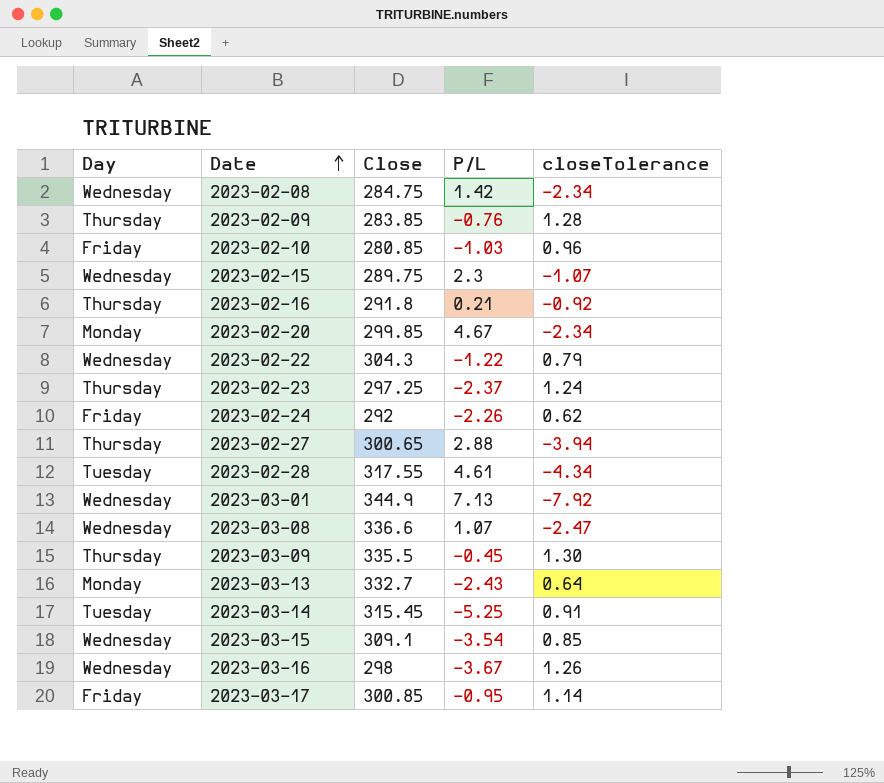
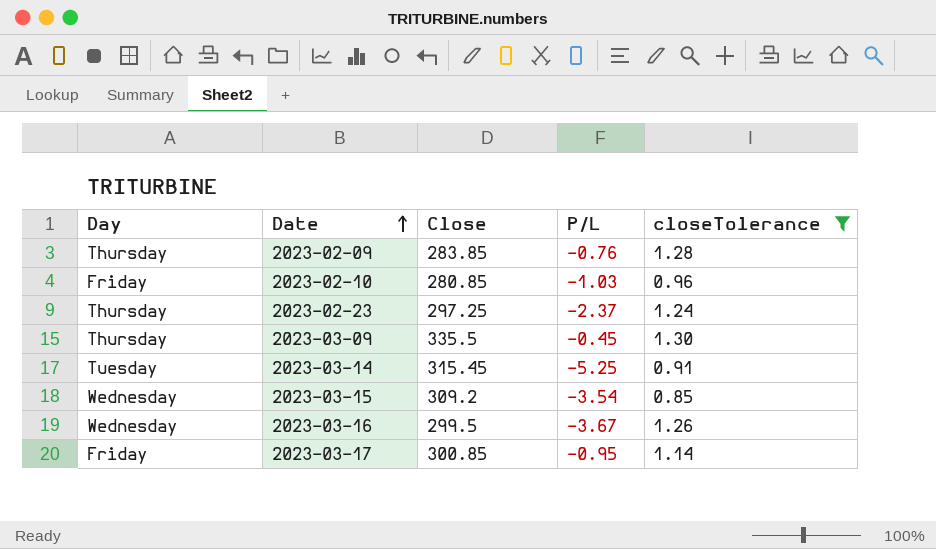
filter: none -> closeTolerance >= 0.85
2023-03-15 | Close: 309.1 -> 309.2
2023-03-16 | Close: 298 -> 299.5

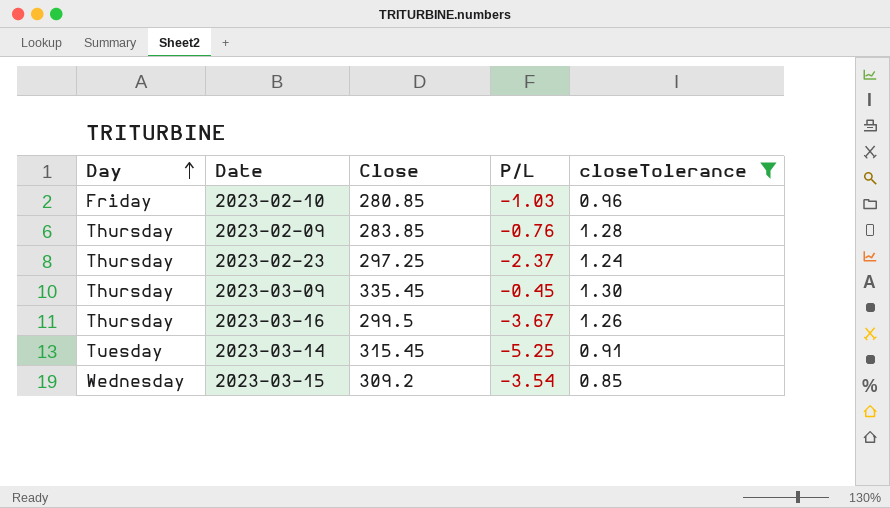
row order: Date ascending -> Day ascending
row 2023-03-17: Friday | 300.85 | -0.95 | 1.14 -> none
2023-03-09 | Close: 335.5 -> 335.45
2023-03-16 | Day: Wednesday -> Thursday

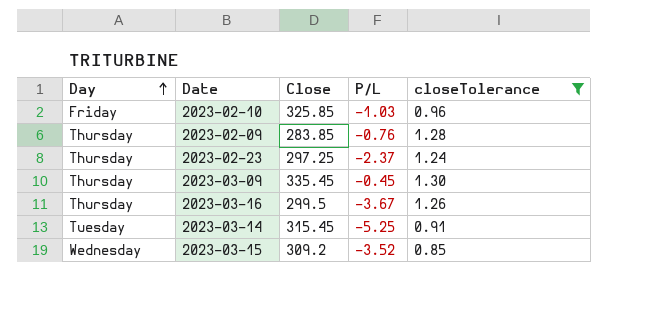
2023-02-10 | Close: 280.85 -> 325.85
2023-03-15 | P/L: -3.54 -> -3.52

